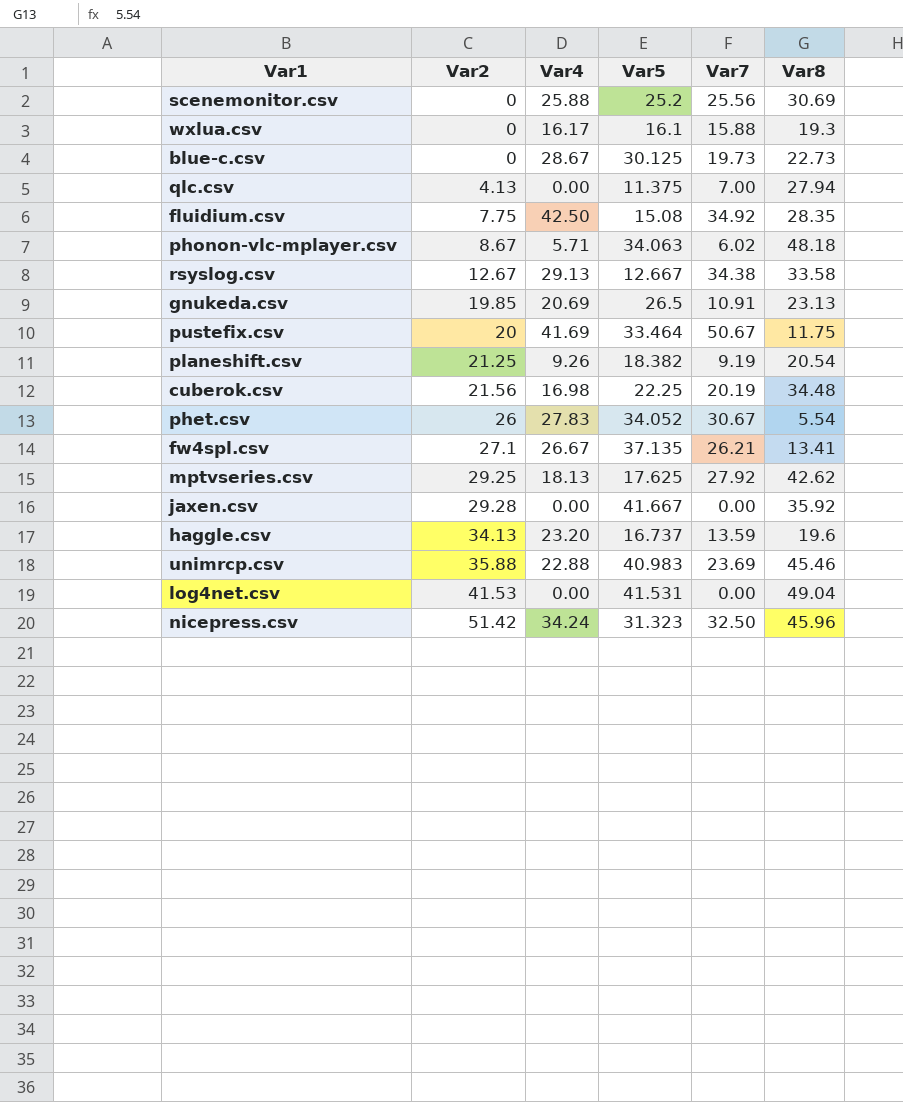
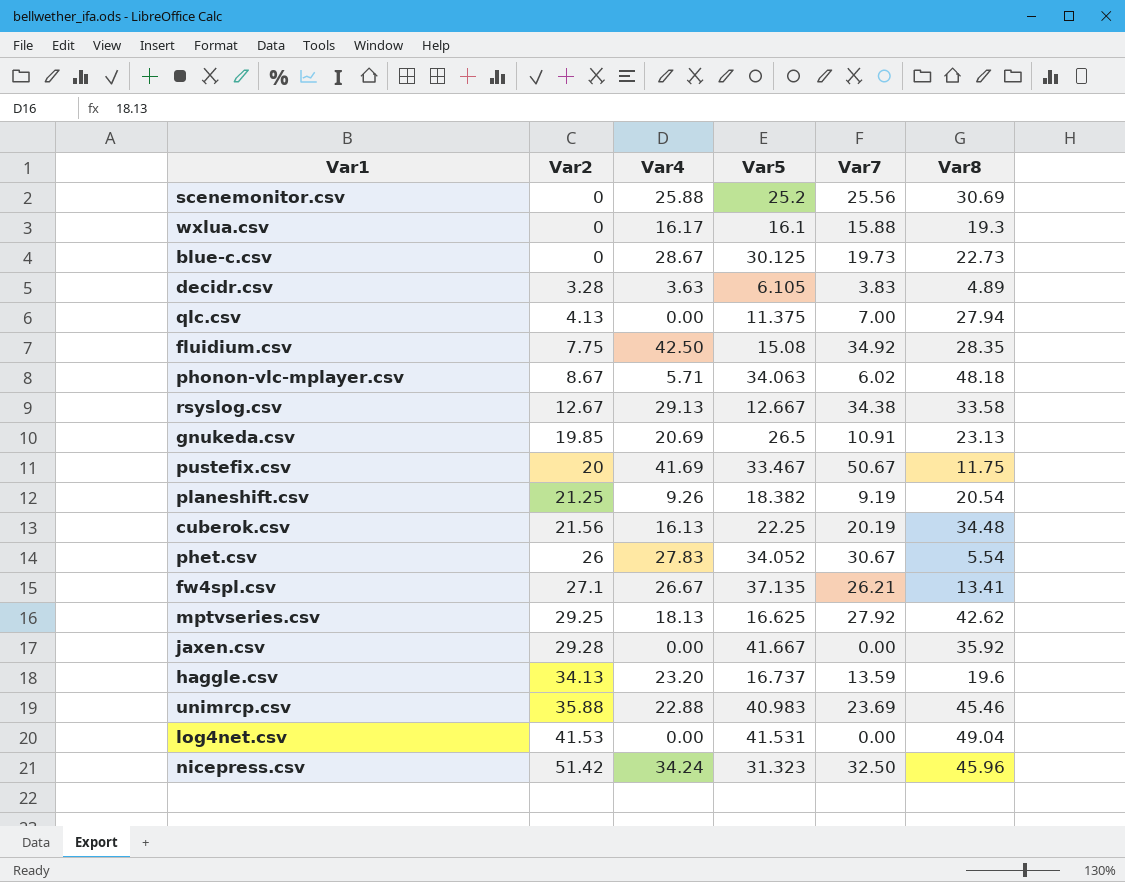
row decidr.csv: none -> 3.28 | 3.63 | 6.105 | 3.83 | 4.89
pustefix.csv | Var5: 33.464 -> 33.467
cuberok.csv | Var4: 16.98 -> 16.13
mptvseries.csv | Var5: 17.625 -> 16.625

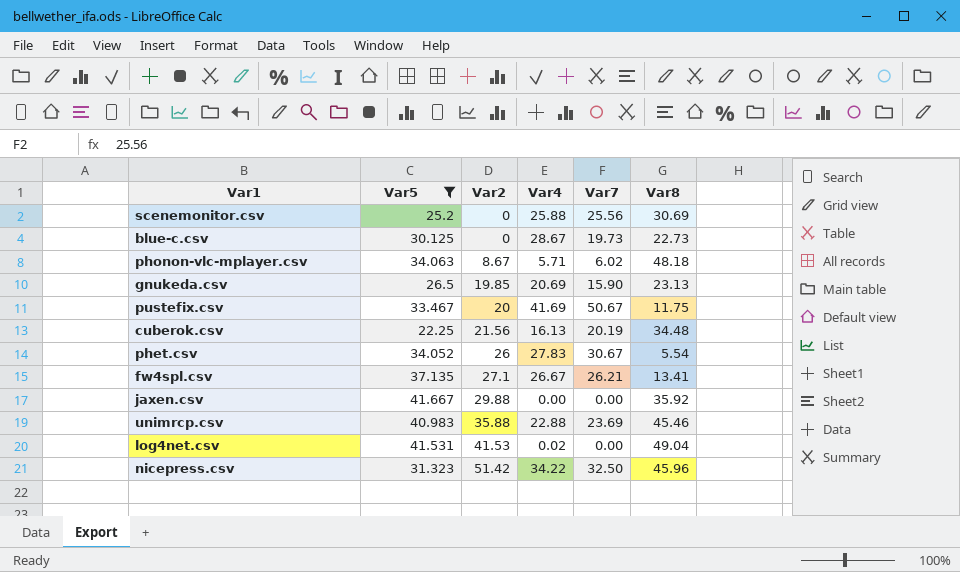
filter: none -> Var5 >= 22.25
column Var5 | position: 4 -> 2
gnukeda.csv | Var7: 10.91 -> 15.90
jaxen.csv | Var2: 29.28 -> 29.88
log4net.csv | Var4: 0.00 -> 0.02
nicepress.csv | Var4: 34.24 -> 34.22

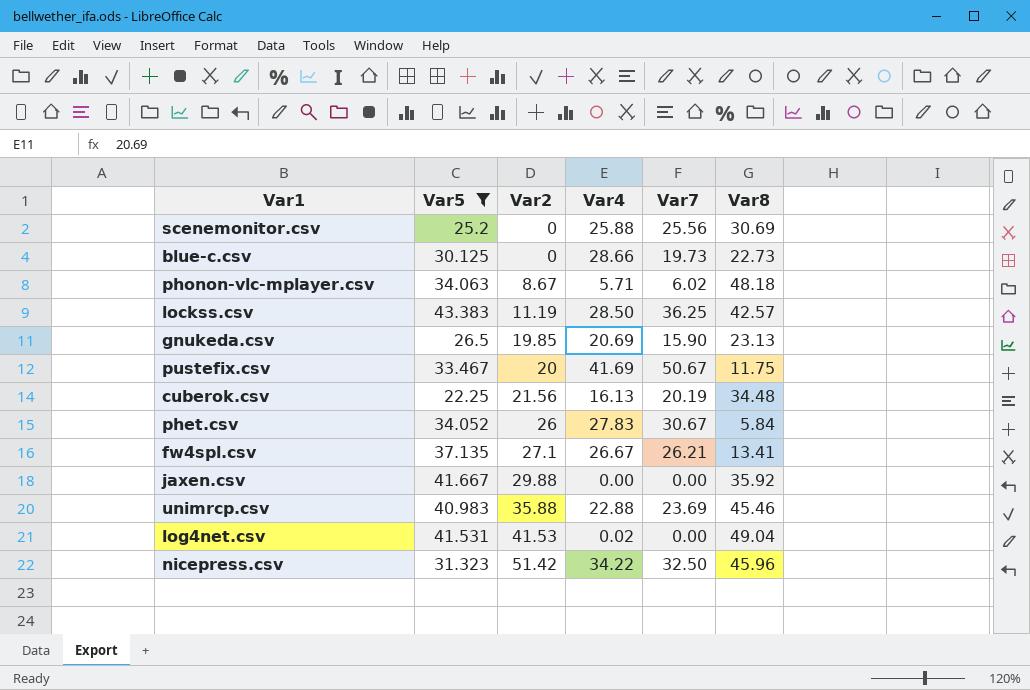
blue-c.csv | Var4: 28.67 -> 28.66
row lockss.csv: none -> 43.383 | 11.19 | 28.50 | 36.25 | 42.57
phet.csv | Var8: 5.54 -> 5.84

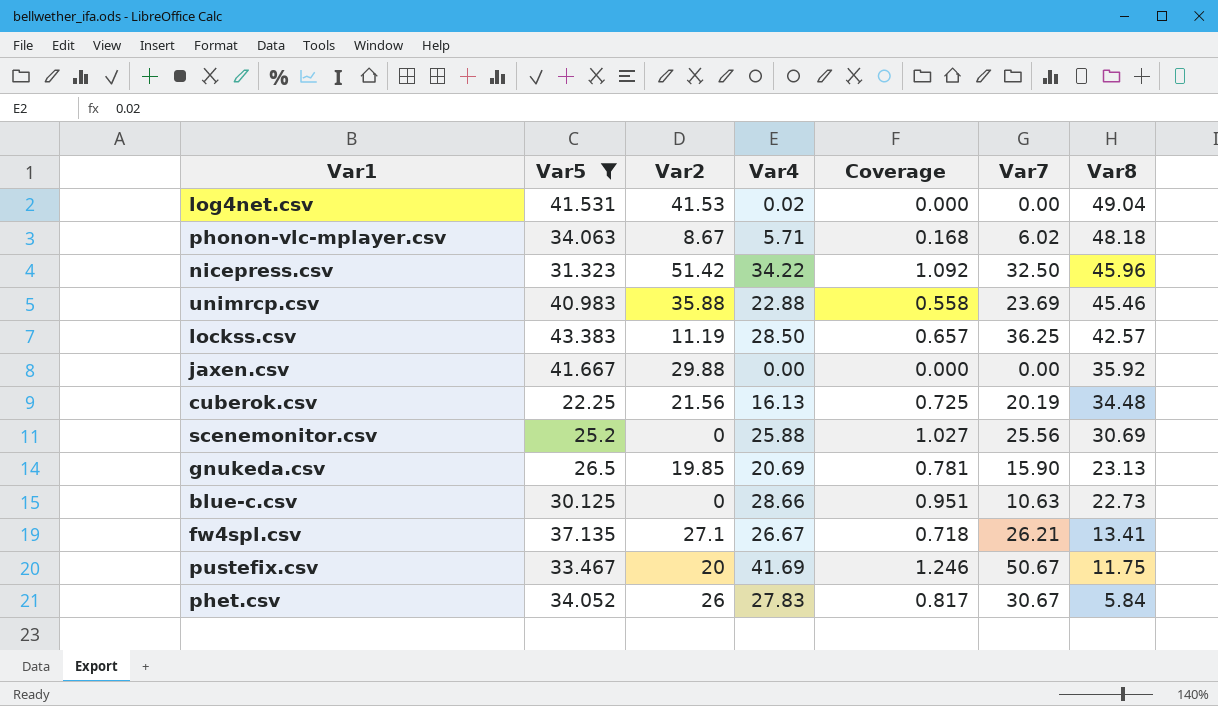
row order: Var2 ascending -> Var8 descending
column Coverage | formula: none -> [Var4] / [Var5]
blue-c.csv | Var7: 19.73 -> 10.63

